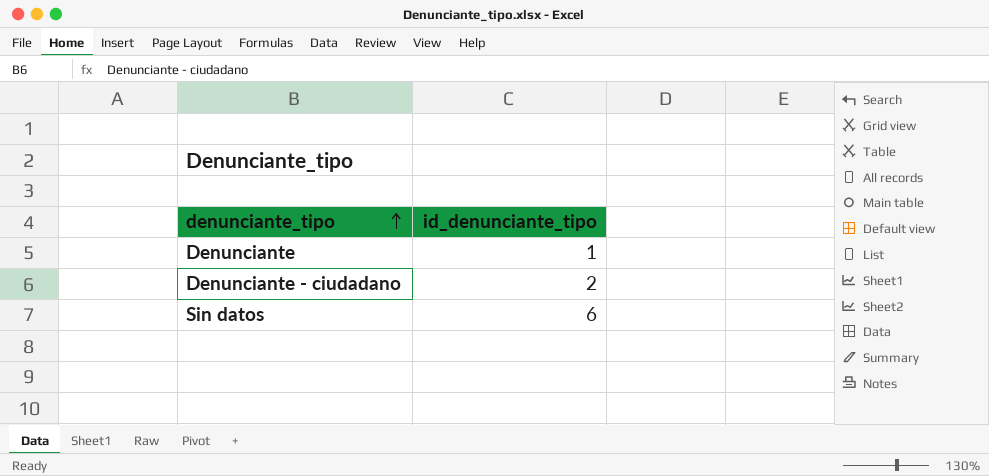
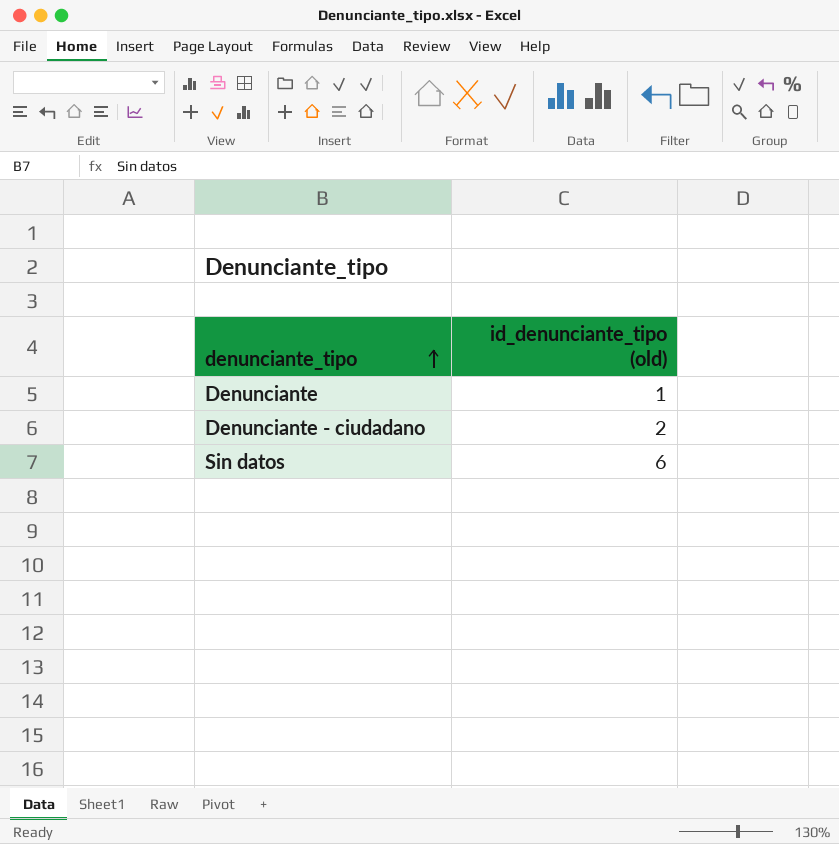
column name: id_denunciante_tipo -> id_denunciante_tipo (old)

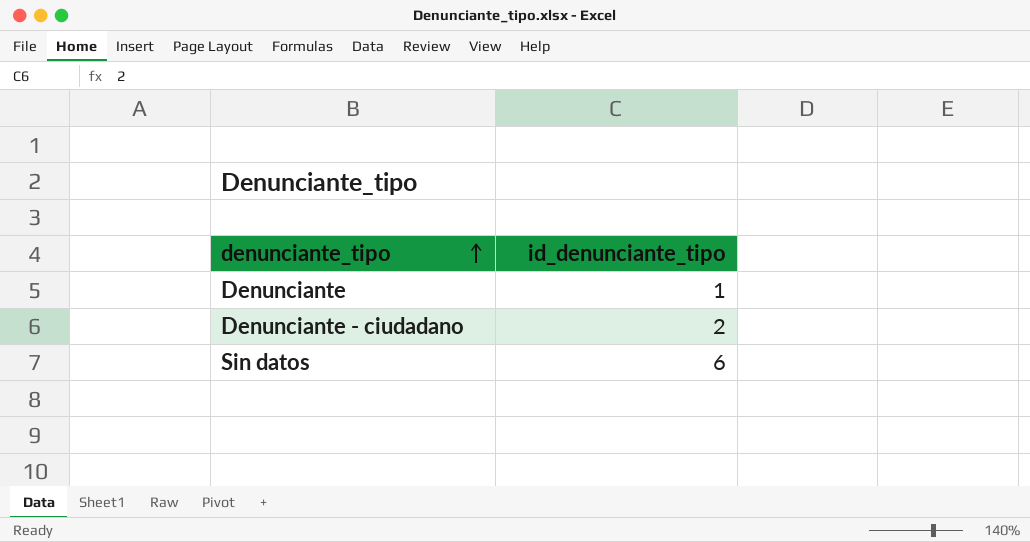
column name: id_denunciante_tipo (old) -> id_denunciante_tipo

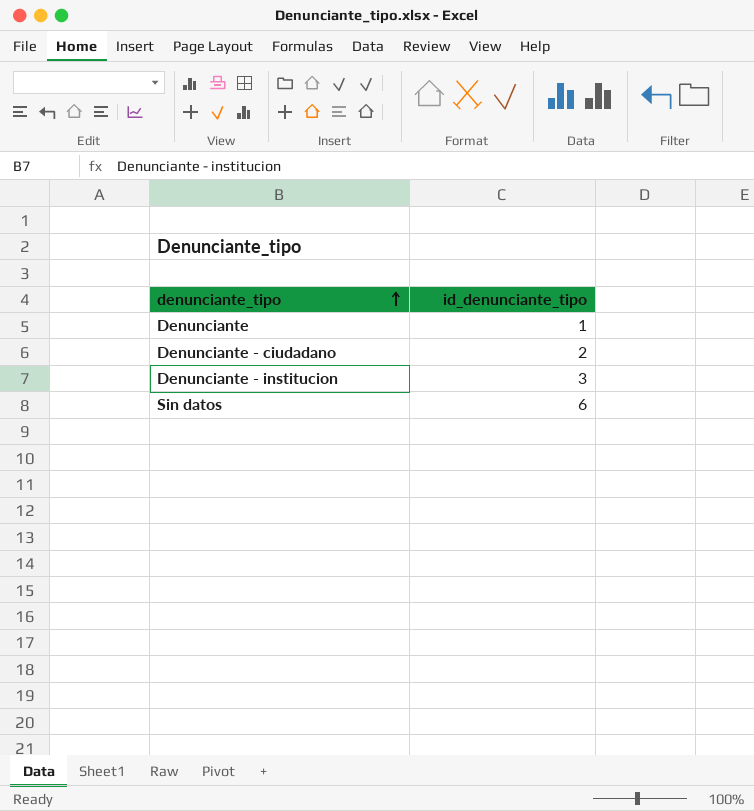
row Denunciante - institucion: none -> 3

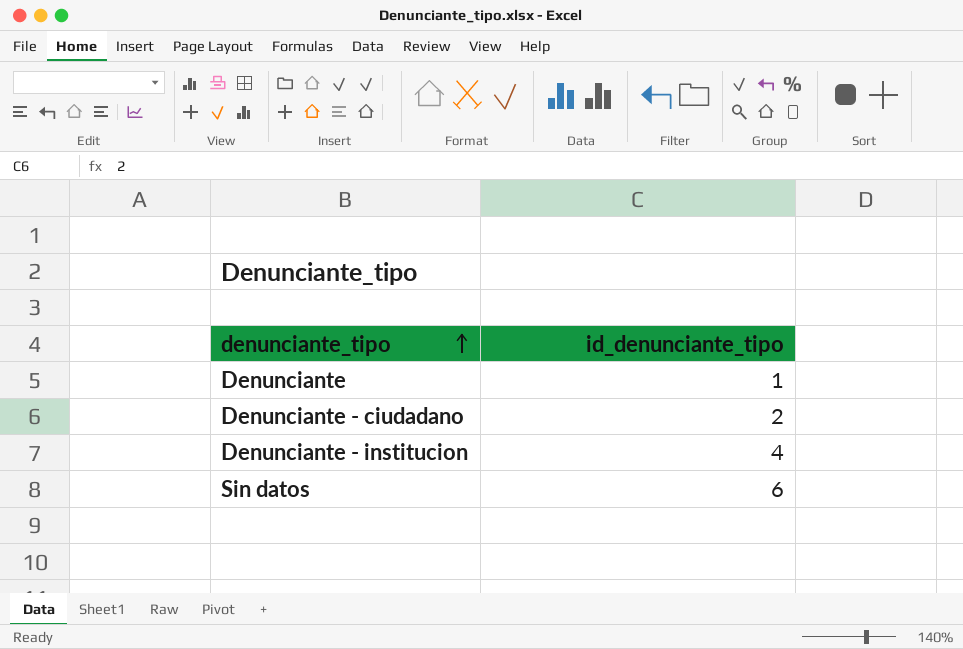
Denunciante - institucion | id_denunciante_tipo: 3 -> 4

